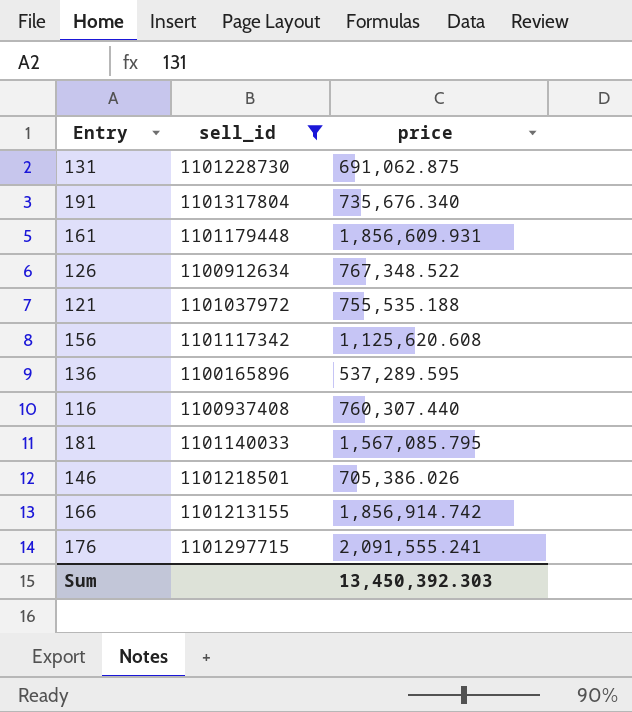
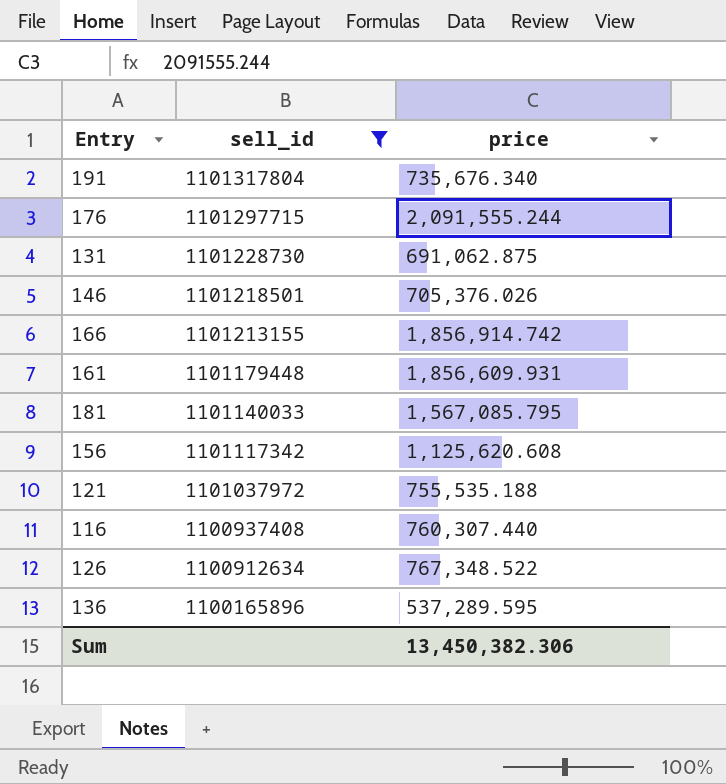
row order: none -> sell_id descending
176 | price: 2,091,555.241 -> 2,091,555.244
146 | price: 705,386.026 -> 705,376.026
Sum | price: 13,450,392.303 -> 13,450,382.306

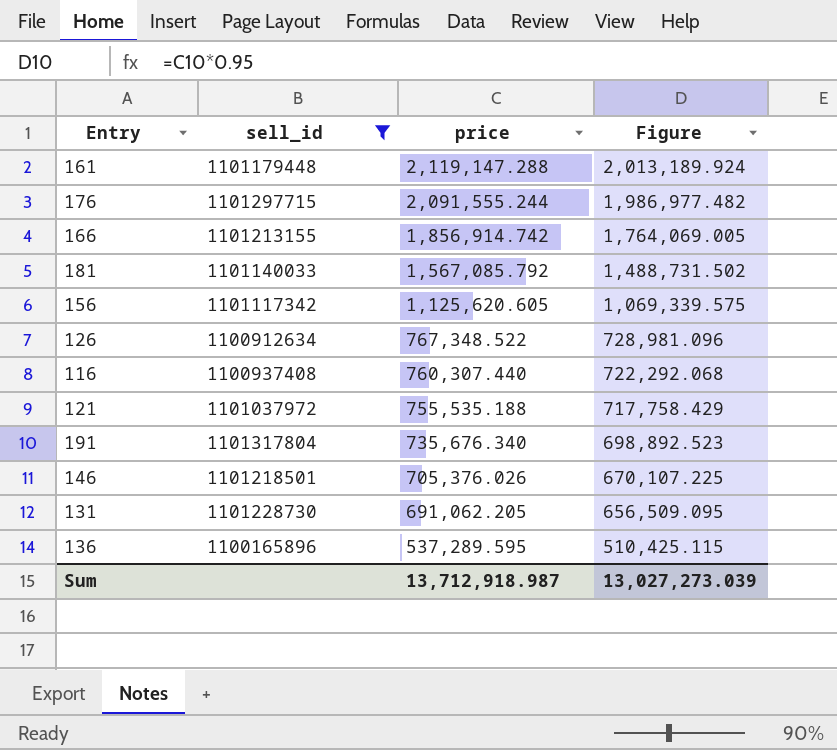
row order: sell_id descending -> price descending
column Figure | formula: none -> [price] * 0.95
161 | price: 1,856,609.931 -> 2,119,147.288
181 | price: 1,567,085.795 -> 1,567,085.792
156 | price: 1,125,620.608 -> 1,125,620.605
131 | price: 691,062.875 -> 691,062.205
Sum | price: 13,450,382.306 -> 13,712,918.987

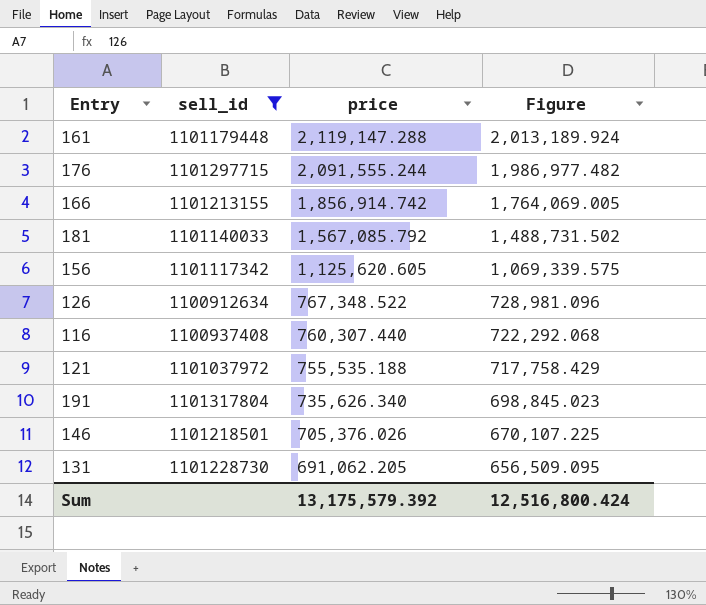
row 136: 1100165896 | 537,289.595 | 510,425.115 -> none
191 | price: 735,676.340 -> 735,626.340
191 | Figure: 698,892.523 -> 698,845.023
Sum | price: 13,712,918.987 -> 13,175,579.392
Sum | Figure: 13,027,273.039 -> 12,516,800.424

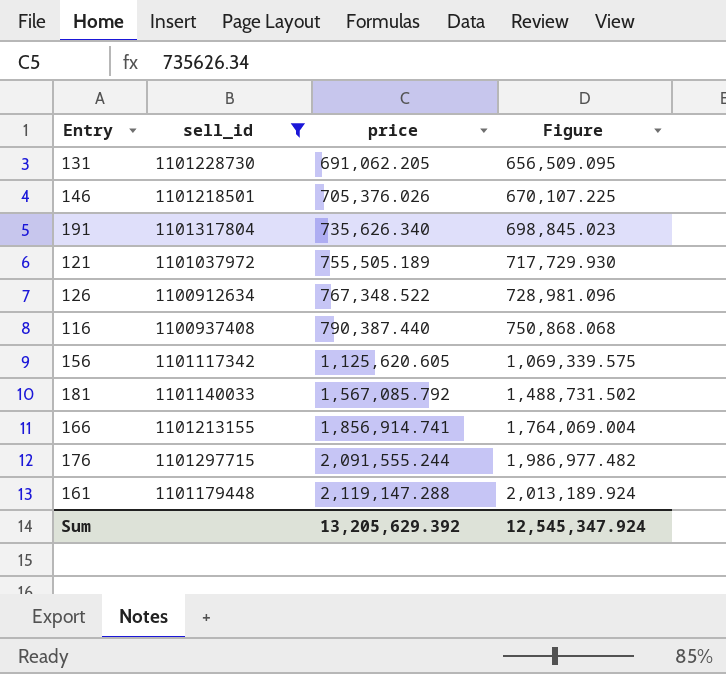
row order: price descending -> price ascending
121 | price: 755,535.188 -> 755,505.189
121 | Figure: 717,758.429 -> 717,729.930
116 | price: 760,307.440 -> 790,387.440
116 | Figure: 722,292.068 -> 750,868.068
166 | price: 1,856,914.742 -> 1,856,914.741
166 | Figure: 1,764,069.005 -> 1,764,069.004
Sum | price: 13,175,579.392 -> 13,205,629.392
Sum | Figure: 12,516,800.424 -> 12,545,347.924

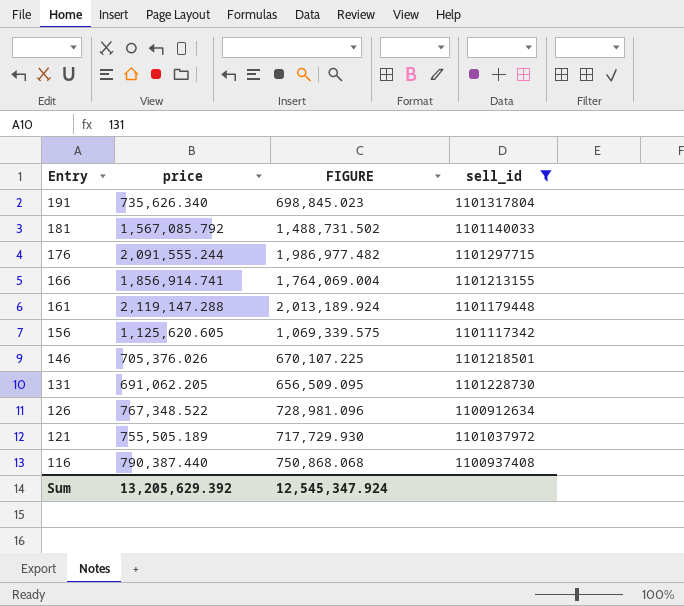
row order: price ascending -> Entry descending
column name: Figure -> FIGURE
column sell_id | position: 2 -> 4

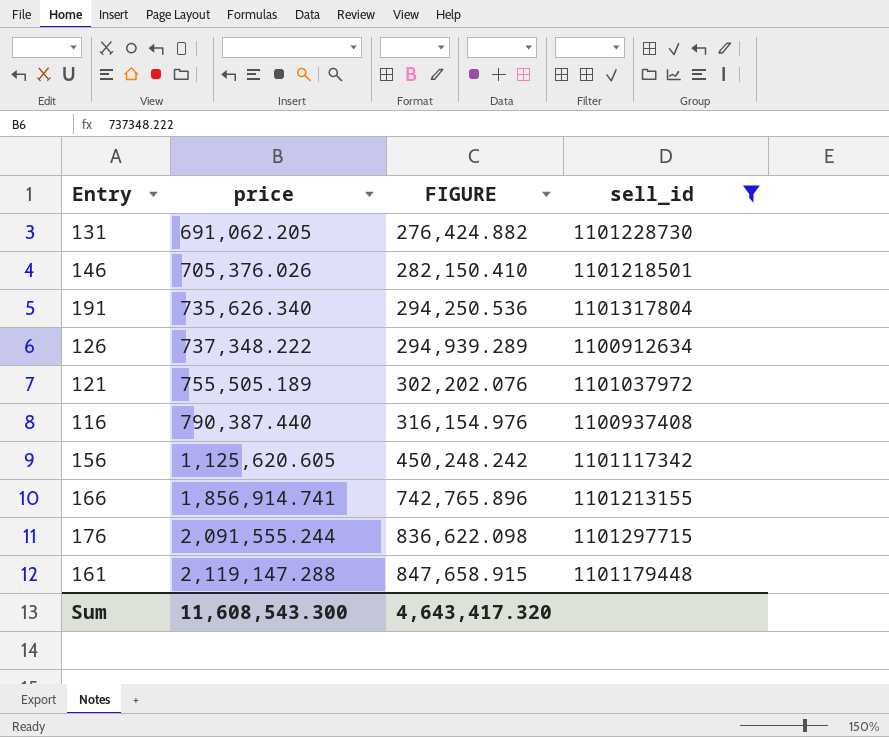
row order: Entry descending -> price ascending
column FIGURE | formula: [price] * 0.95 -> [price] * 0.4
row 181: 1,567,085.792 | 1,488,731.502 | 1101140033 -> none
126 | price: 767,348.522 -> 737,348.222
Sum | price: 13,205,629.392 -> 11,608,543.300
Sum | FIGURE: 12,545,347.924 -> 4,643,417.320

